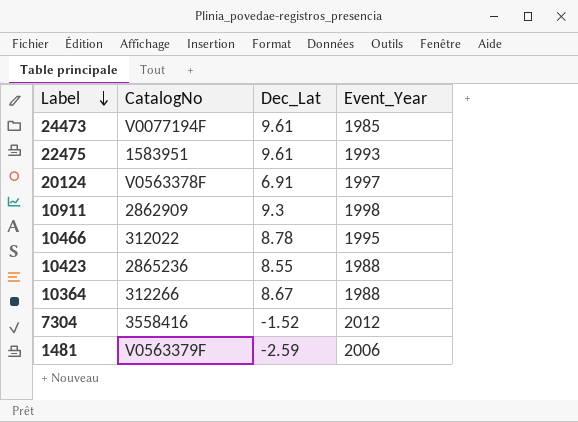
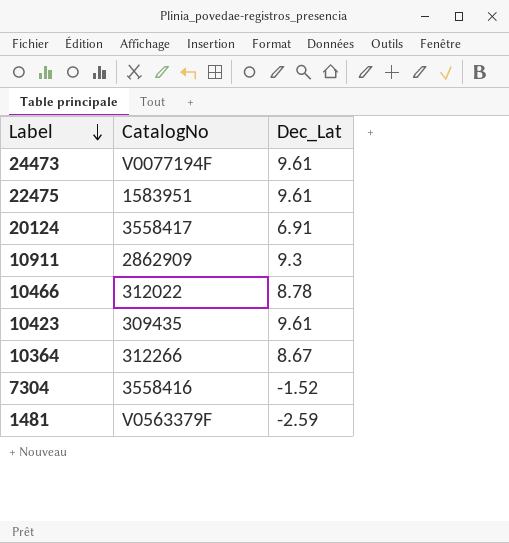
column Event_Year | position: 4 -> none
20124 | CatalogNo: V0563378F -> 3558417
10423 | CatalogNo: 2865236 -> 309435
10423 | Dec_Lat: 8.55 -> 9.61

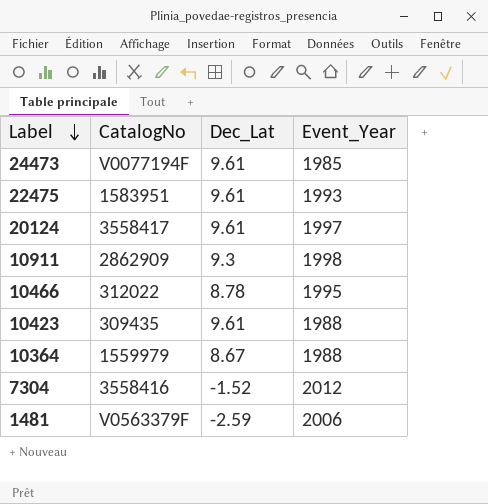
column Event_Year | position: none -> 4
20124 | Dec_Lat: 6.91 -> 9.61
10364 | CatalogNo: 312266 -> 1559979

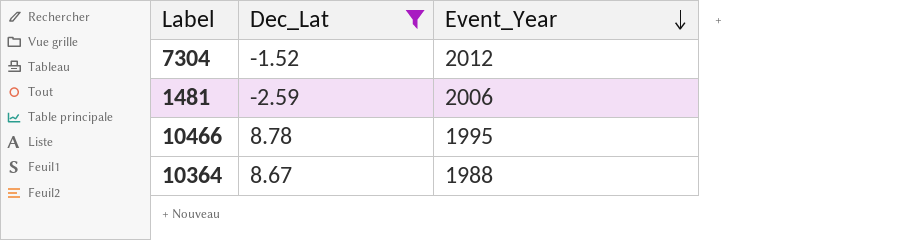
filter: none -> Dec_Lat <= 8.78
row order: Label descending -> Event_Year descending
column CatalogNo | position: 2 -> none

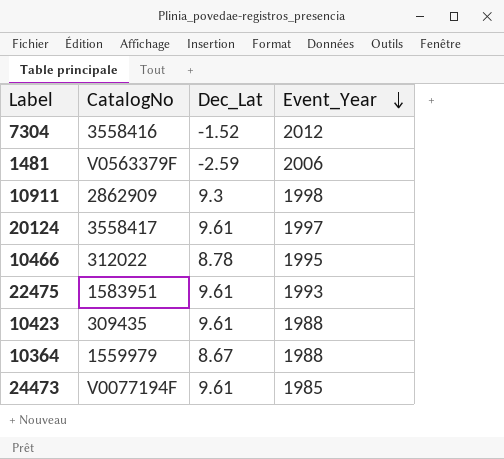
filter: Dec_Lat <= 8.78 -> none
column CatalogNo | position: none -> 2

